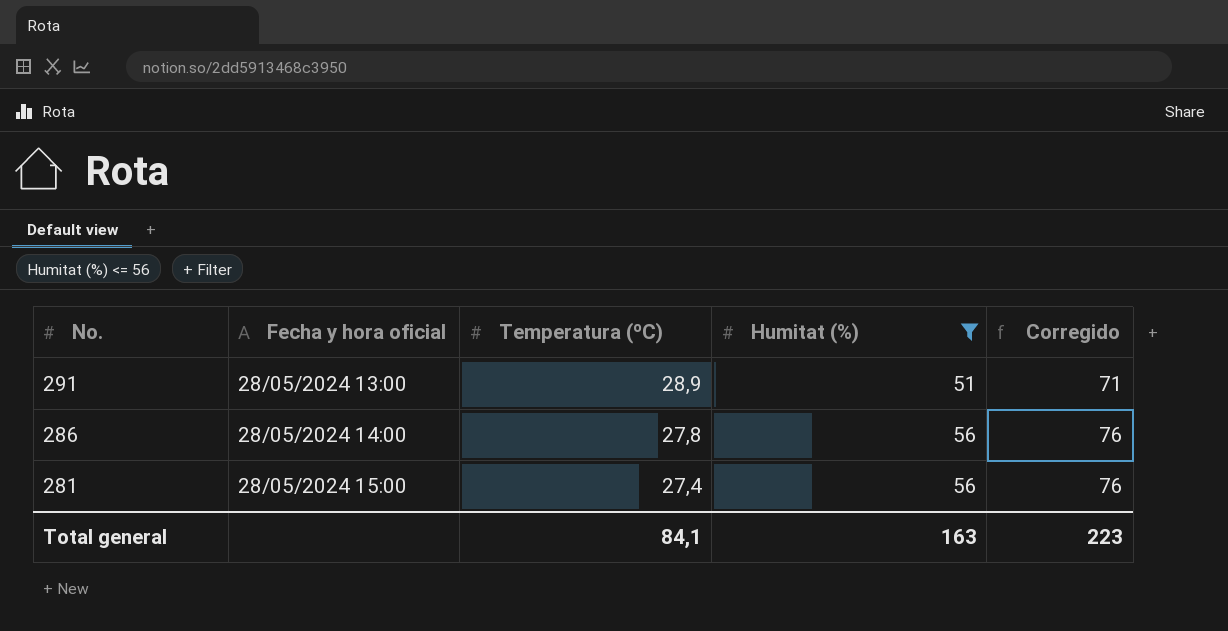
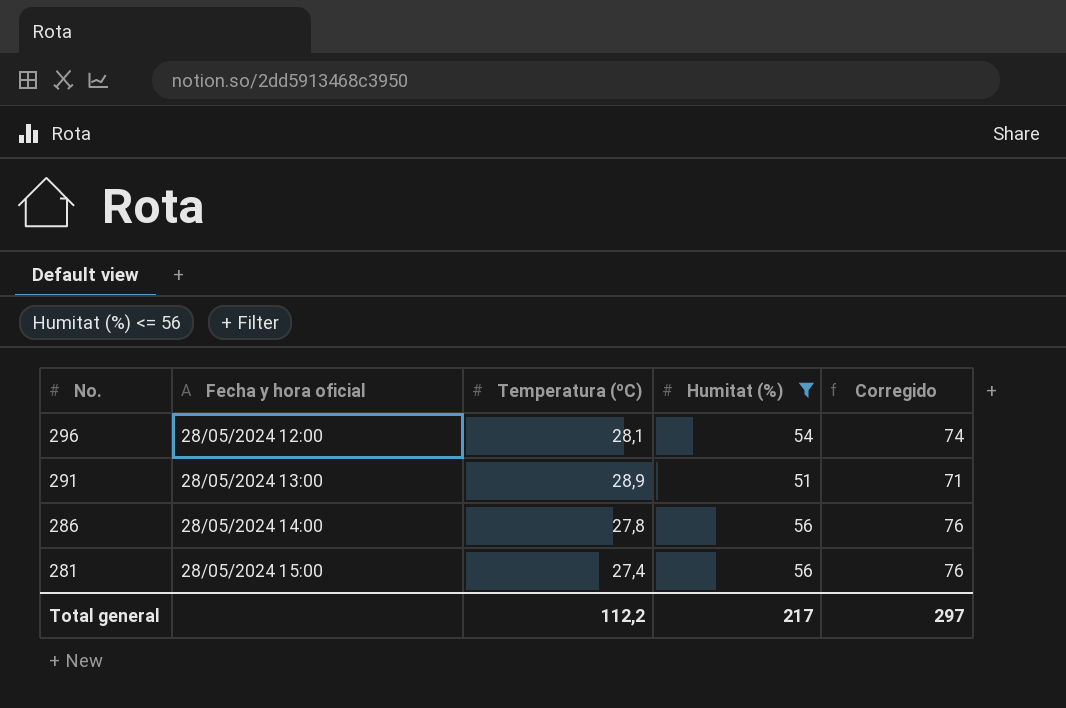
row 296: none -> 28/05/2024 12:00 | 28,1 | 54 | 74
Total general | Temperatura (ºC): 84,1 -> 112,2
Total general | Humitat (%): 163 -> 217
Total general | Corregido: 223 -> 297

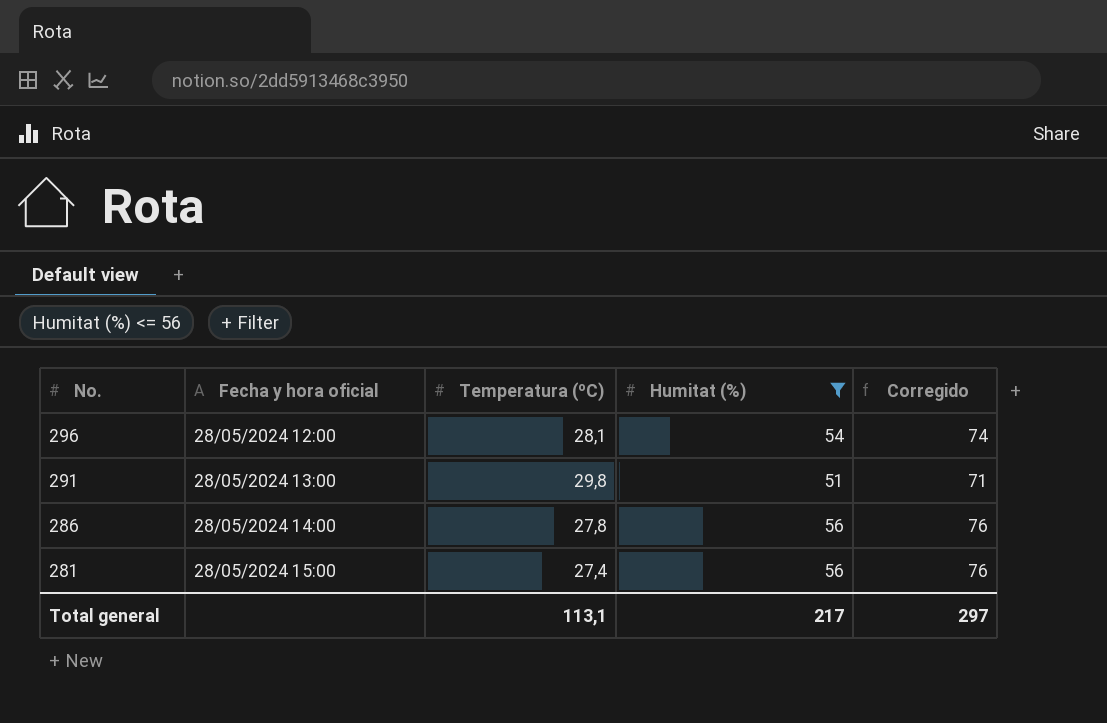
291 | Temperatura (ºC): 28,9 -> 29,8
Total general | Temperatura (ºC): 112,2 -> 113,1

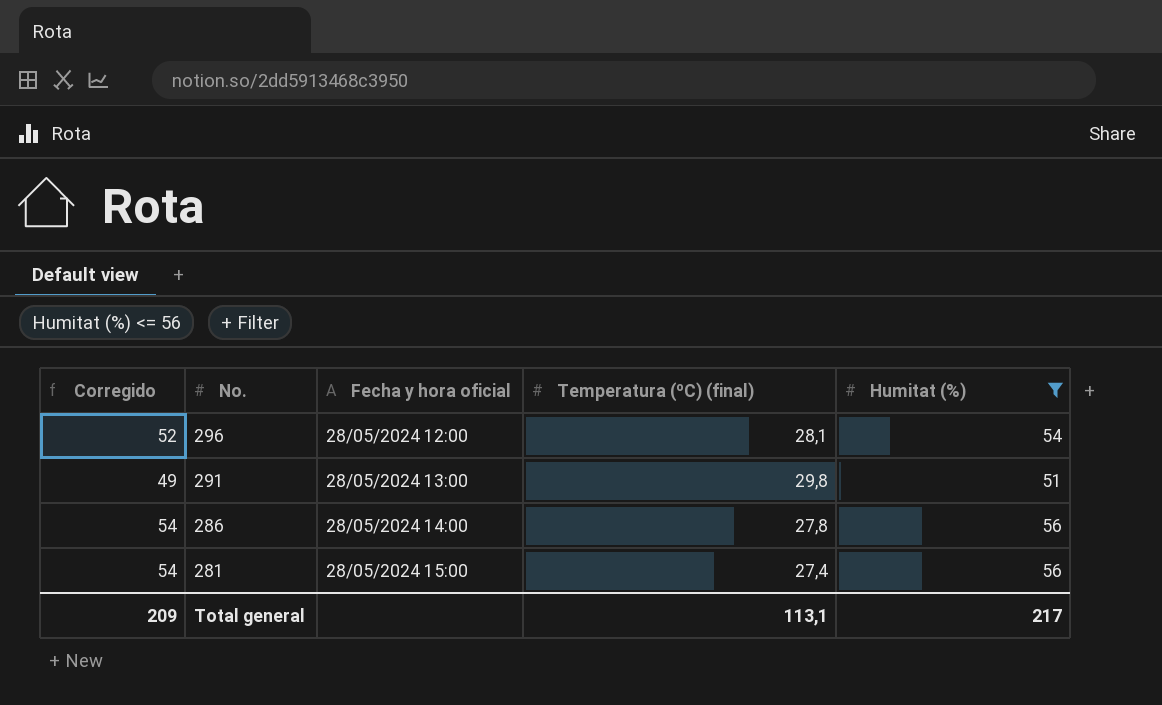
column Corregido | formula: [Humitat (%)] + 20 -> [Humitat (%)] - 2
column Corregido | position: 5 -> 1
column name: Temperatura (ºC) -> Temperatura (ºC) (final)
Total general | Corregido: 297 -> 209

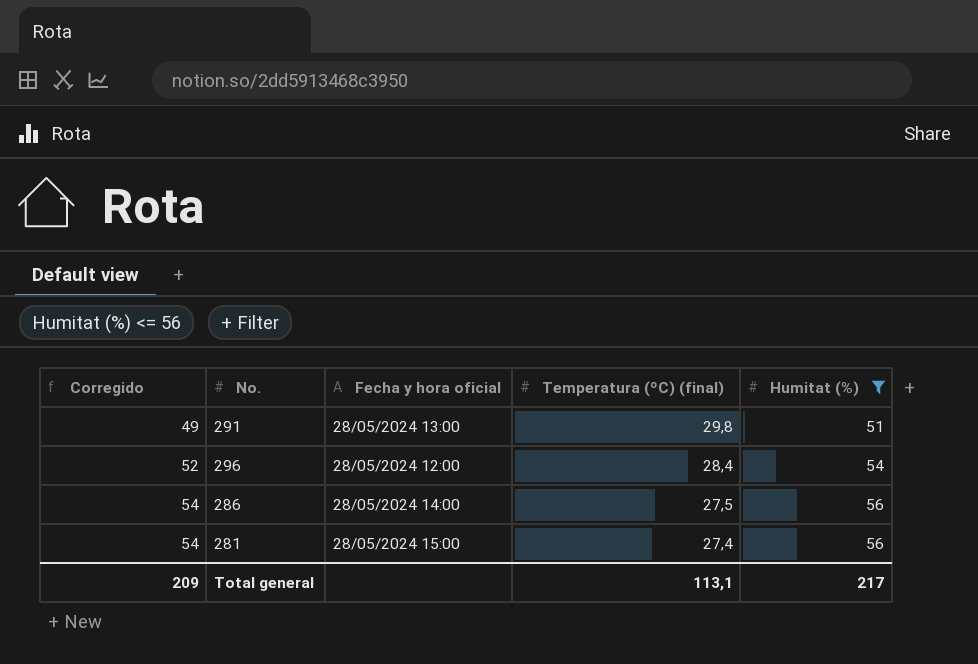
row order: No. descending -> Corregido ascending
296 | Temperatura (ºC) (final): 28,1 -> 28,4
286 | Temperatura (ºC) (final): 27,8 -> 27,5

